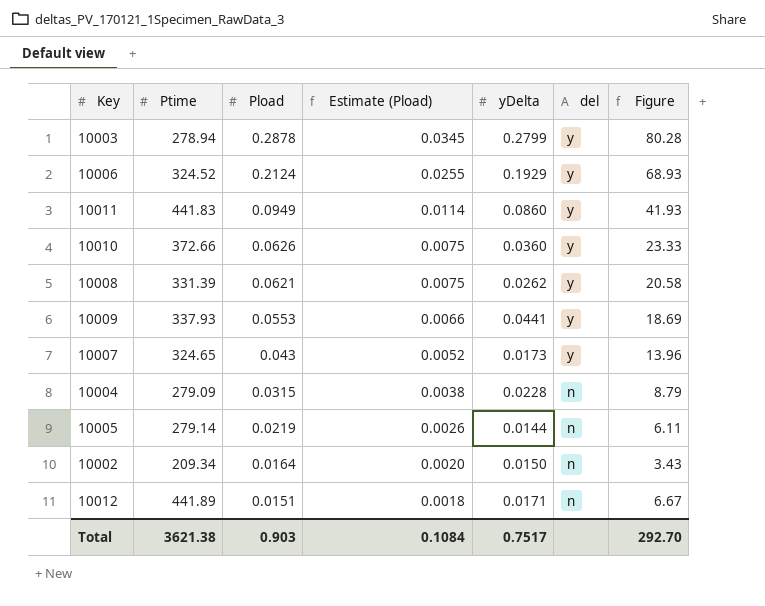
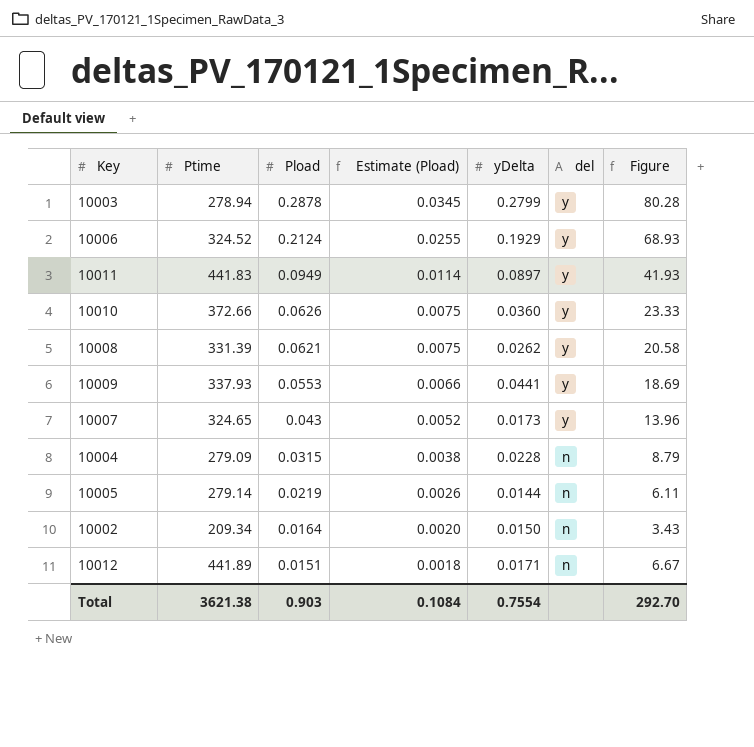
10011 | yDelta: 0.0860 -> 0.0897
Total | yDelta: 0.7517 -> 0.7554

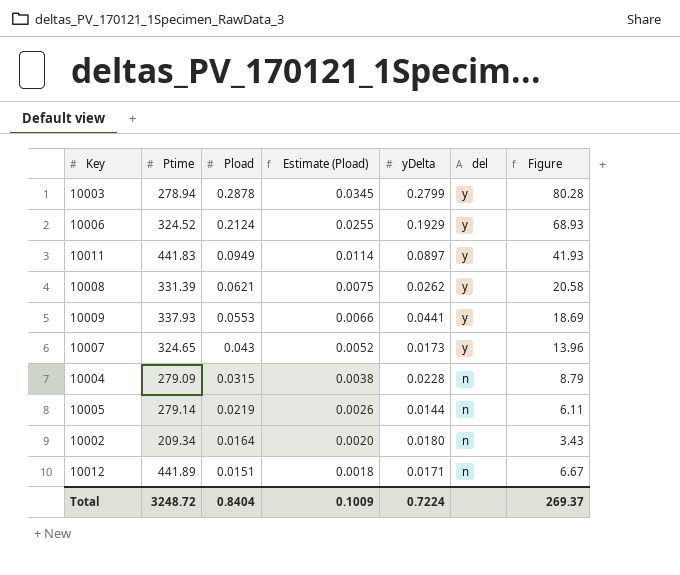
row 10010: 372.66 | 0.0626 | 0.0075 | 0.0360 | y | 23.33 -> none
10002 | yDelta: 0.0150 -> 0.0180
Total | Ptime: 3621.38 -> 3248.72
Total | Pload: 0.903 -> 0.8404
Total | Estimate (Pload): 0.1084 -> 0.1009
Total | yDelta: 0.7554 -> 0.7224
Total | Figure: 292.70 -> 269.37

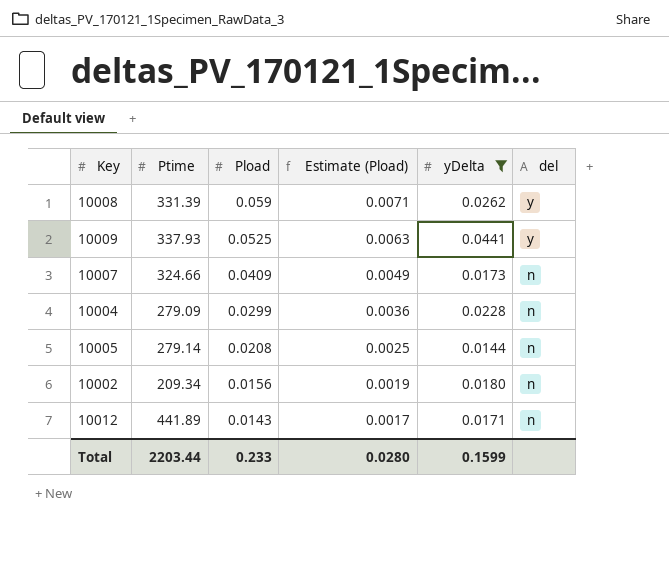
filter: none -> yDelta <= 0.0441
column Figure | formula: [Ptime] * [Pload] -> none
10008 | Pload: 0.0621 -> 0.059
10008 | Estimate (Pload): 0.0075 -> 0.0071
10009 | Pload: 0.0553 -> 0.0525
10009 | Estimate (Pload): 0.0066 -> 0.0063
10007 | Ptime: 324.65 -> 324.66
10007 | Pload: 0.043 -> 0.0409
10007 | Estimate (Pload): 0.0052 -> 0.0049
10007 | del: y -> n
10004 | Pload: 0.0315 -> 0.0299
10004 | Estimate (Pload): 0.0038 -> 0.0036
10005 | Pload: 0.0219 -> 0.0208
10005 | Estimate (Pload): 0.0026 -> 0.0025
10002 | Pload: 0.0164 -> 0.0156
10002 | Estimate (Pload): 0.0020 -> 0.0019
10012 | Pload: 0.0151 -> 0.0143
10012 | Estimate (Pload): 0.0018 -> 0.0017
Total | Ptime: 3248.72 -> 2203.44
Total | Pload: 0.8404 -> 0.233
Total | Estimate (Pload): 0.1009 -> 0.0280
Total | yDelta: 0.7224 -> 0.1599

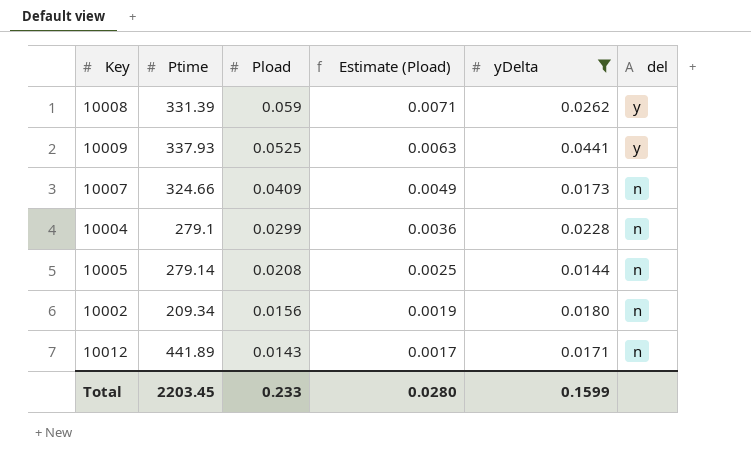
10004 | Ptime: 279.09 -> 279.1
Total | Ptime: 2203.44 -> 2203.45

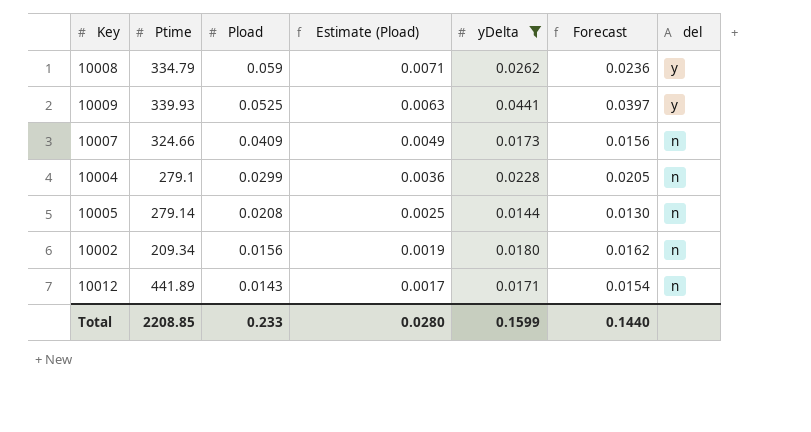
column Forecast | formula: none -> [yDelta] * 0.9
10008 | Ptime: 331.39 -> 334.79
10009 | Ptime: 337.93 -> 339.93
Total | Ptime: 2203.45 -> 2208.85

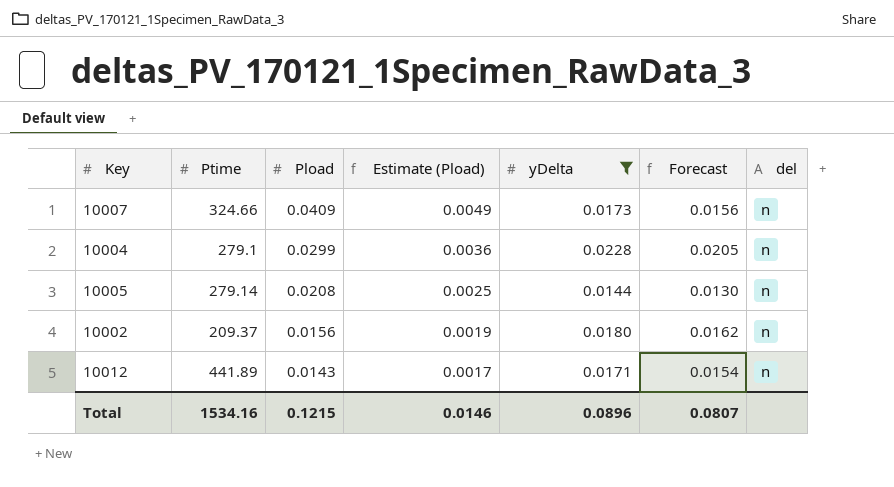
row 10008: 334.79 | 0.059 | 0.0071 | 0.0262 | 0.0236 | y -> none
row 10009: 339.93 | 0.0525 | 0.0063 | 0.0441 | 0.0397 | y -> none
10002 | Ptime: 209.34 -> 209.37
Total | Ptime: 2208.85 -> 1534.16
Total | Pload: 0.233 -> 0.1215
Total | Estimate (Pload): 0.0280 -> 0.0146
Total | yDelta: 0.1599 -> 0.0896
Total | Forecast: 0.1440 -> 0.0807

